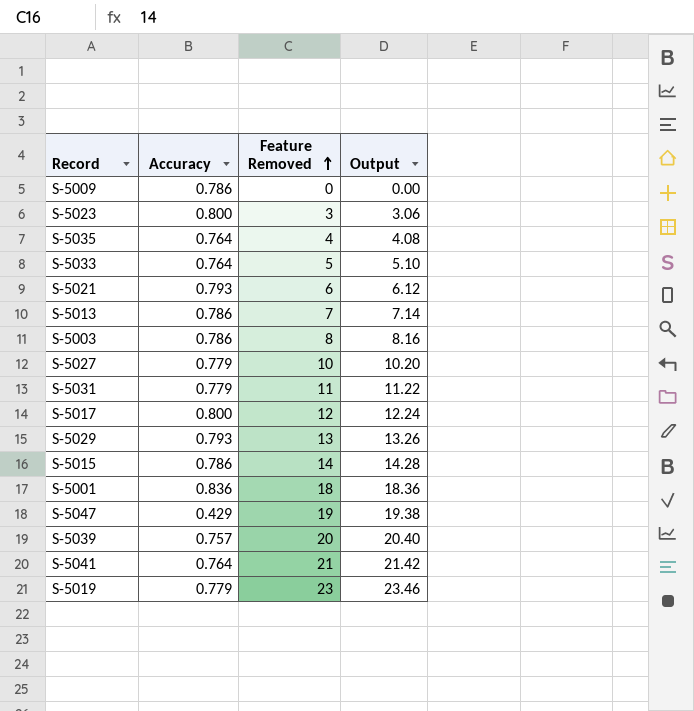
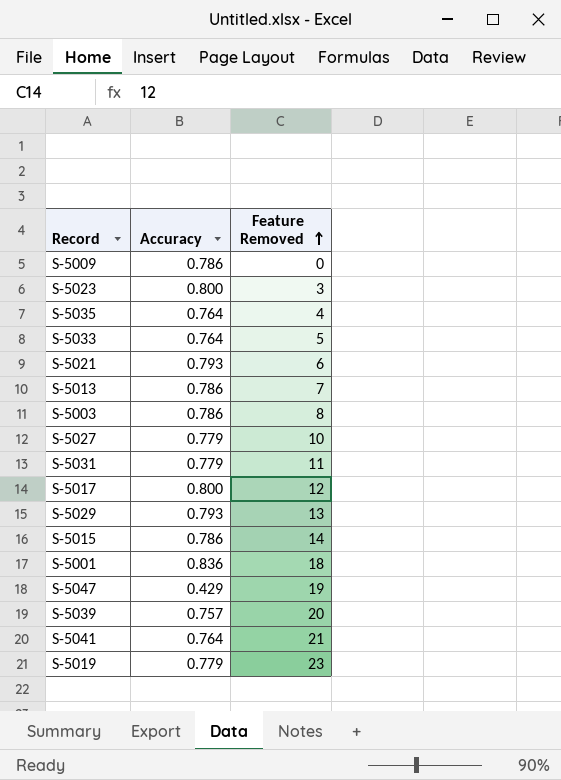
column Output | formula: [Feature Removed] * 1.02 -> none

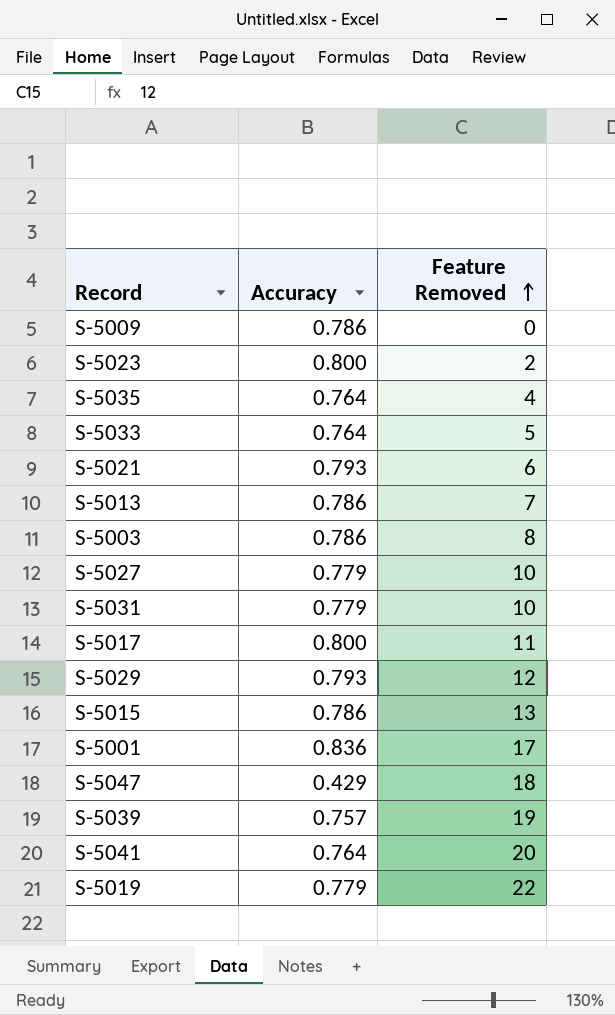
S-5023 | Feature Removed: 3 -> 2
S-5031 | Feature Removed: 11 -> 10
S-5017 | Feature Removed: 12 -> 11
S-5029 | Feature Removed: 13 -> 12
S-5015 | Feature Removed: 14 -> 13
S-5001 | Feature Removed: 18 -> 17
S-5047 | Feature Removed: 19 -> 18
S-5039 | Feature Removed: 20 -> 19
S-5041 | Feature Removed: 21 -> 20
S-5019 | Feature Removed: 23 -> 22

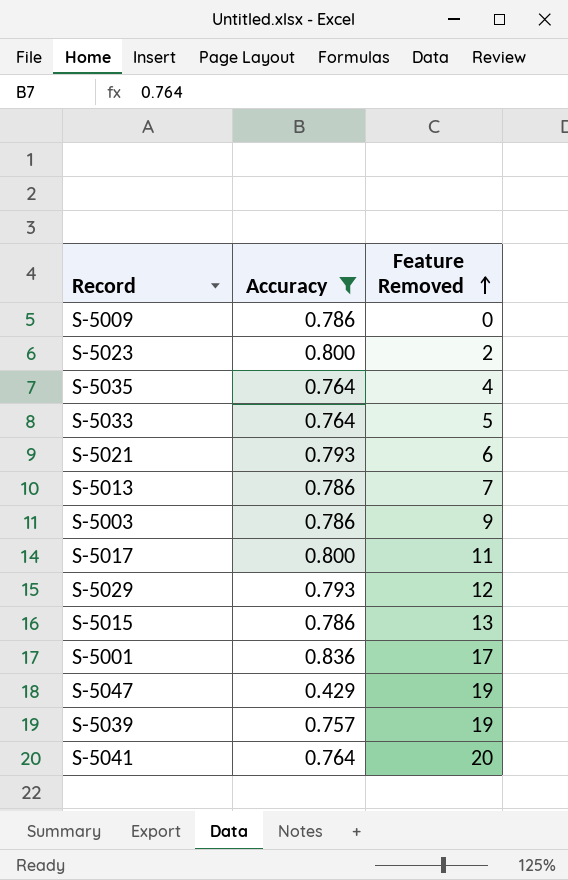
filter: none -> Accuracy != 0.779
S-5003 | Feature Removed: 8 -> 9
S-5047 | Feature Removed: 18 -> 19

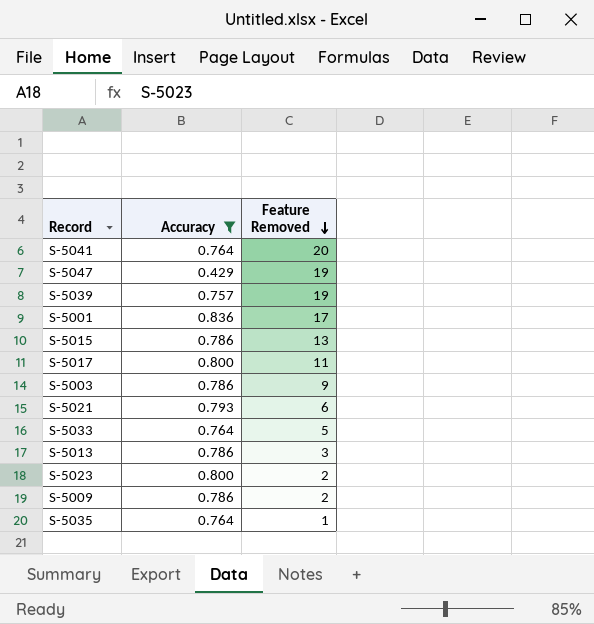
row order: Feature Removed ascending -> Feature Removed descending
row S-5029: 0.793 | 12 -> none
S-5013 | Feature Removed: 7 -> 3
S-5009 | Feature Removed: 0 -> 2
S-5035 | Feature Removed: 4 -> 1

